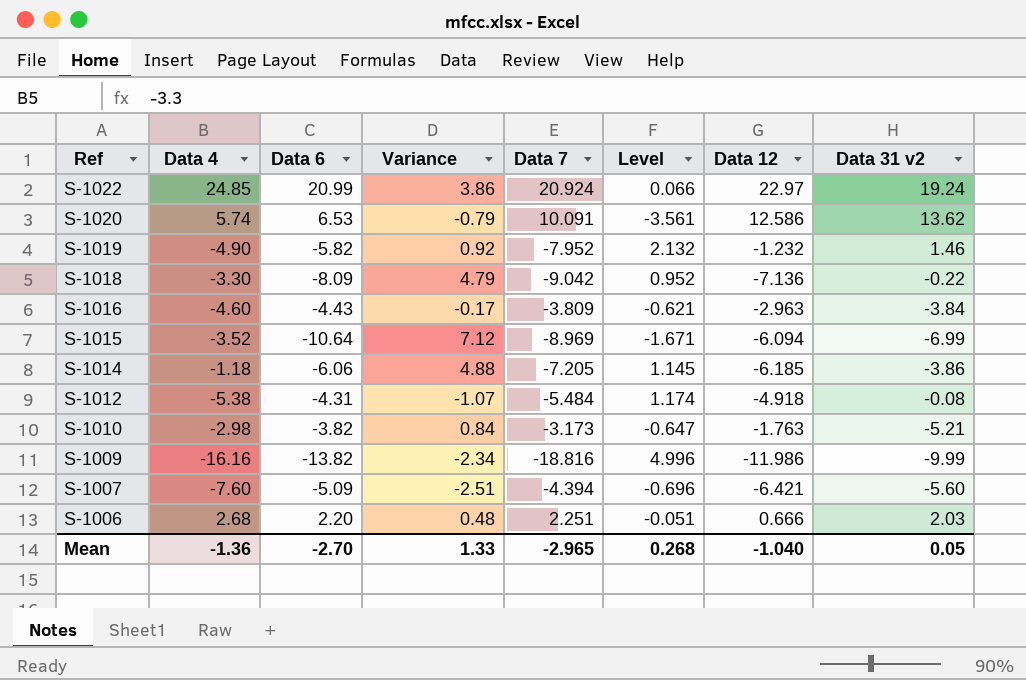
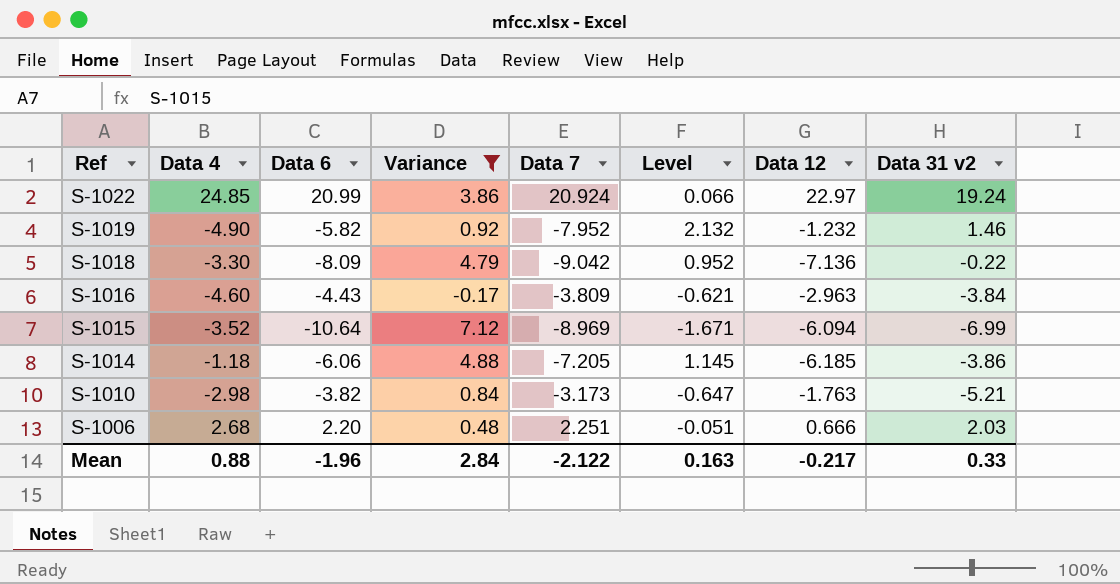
filter: none -> Variance >= -0.17
Mean | Data 4: -1.36 -> 0.88
Mean | Data 6: -2.70 -> -1.96
Mean | Variance: 1.33 -> 2.84
Mean | Data 7: -2.965 -> -2.122
Mean | Level: 0.268 -> 0.163
Mean | Data 12: -1.040 -> -0.217
Mean | Data 31 v2: 0.05 -> 0.33

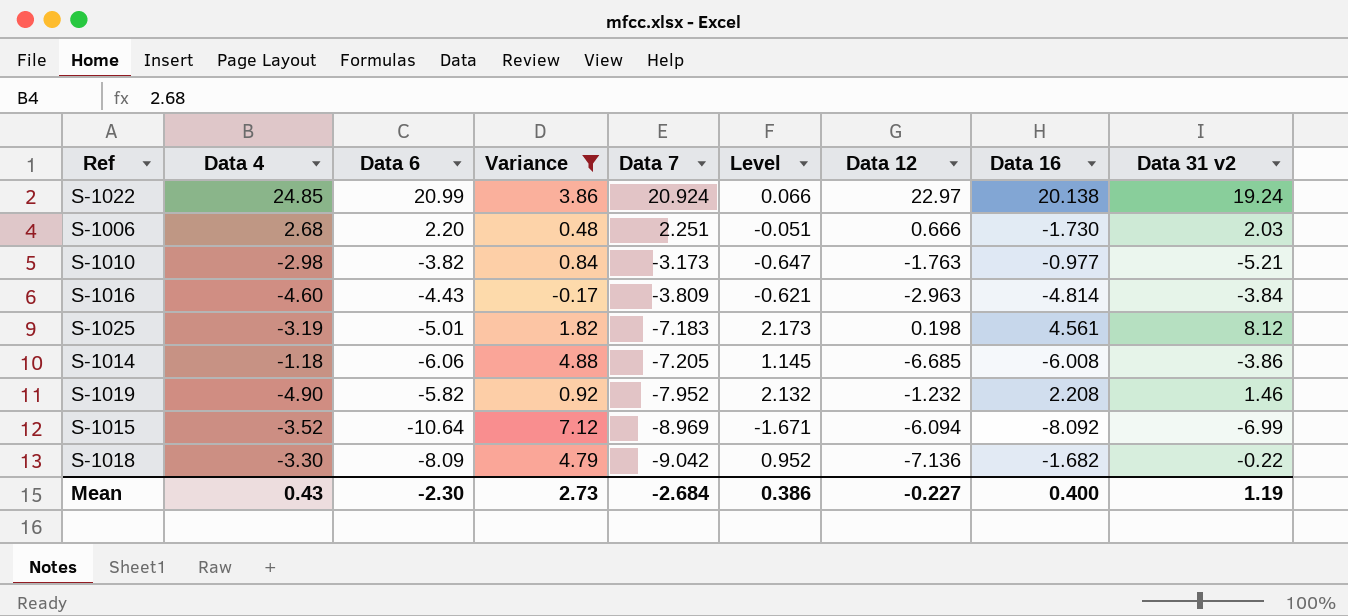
row order: Ref descending -> Data 7 descending
column Data 16 | position: none -> 8
row S-1025: none -> -3.19 | -5.01 | 1.82 | -7.183 | 2.173 | 0.198 | 4.561 | 8.12
S-1014 | Data 12: -6.185 -> -6.685
Mean | Data 4: 0.88 -> 0.43
Mean | Data 6: -1.96 -> -2.30
Mean | Variance: 2.84 -> 2.73
Mean | Data 7: -2.122 -> -2.684
Mean | Level: 0.163 -> 0.386
Mean | Data 12: -0.217 -> -0.227
Mean | Data 31 v2: 0.33 -> 1.19

